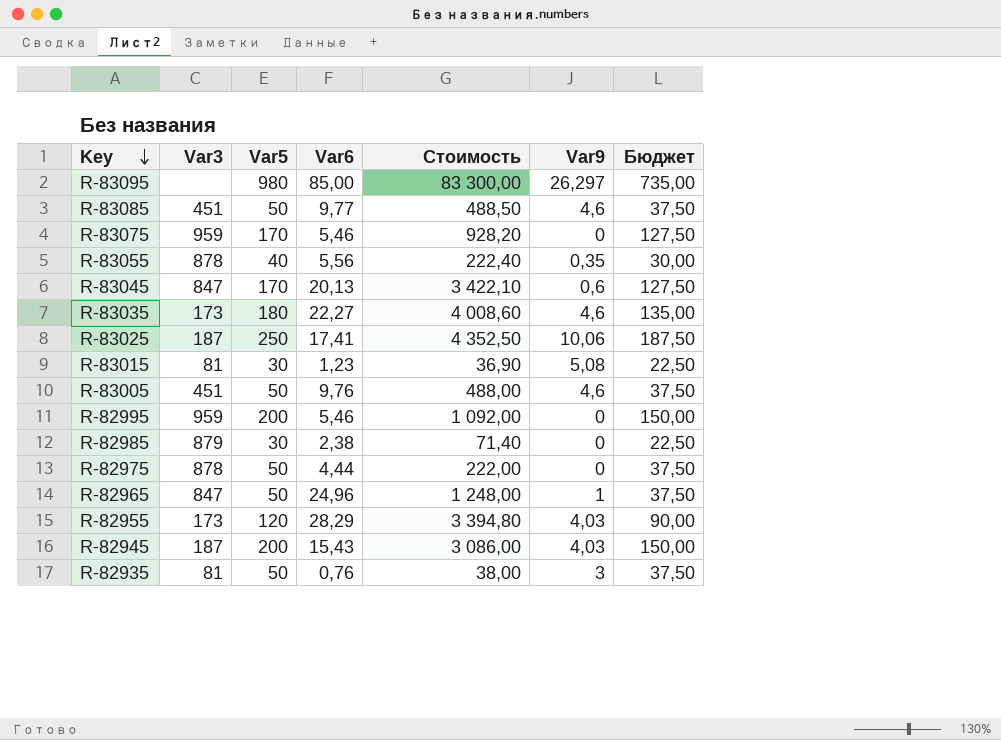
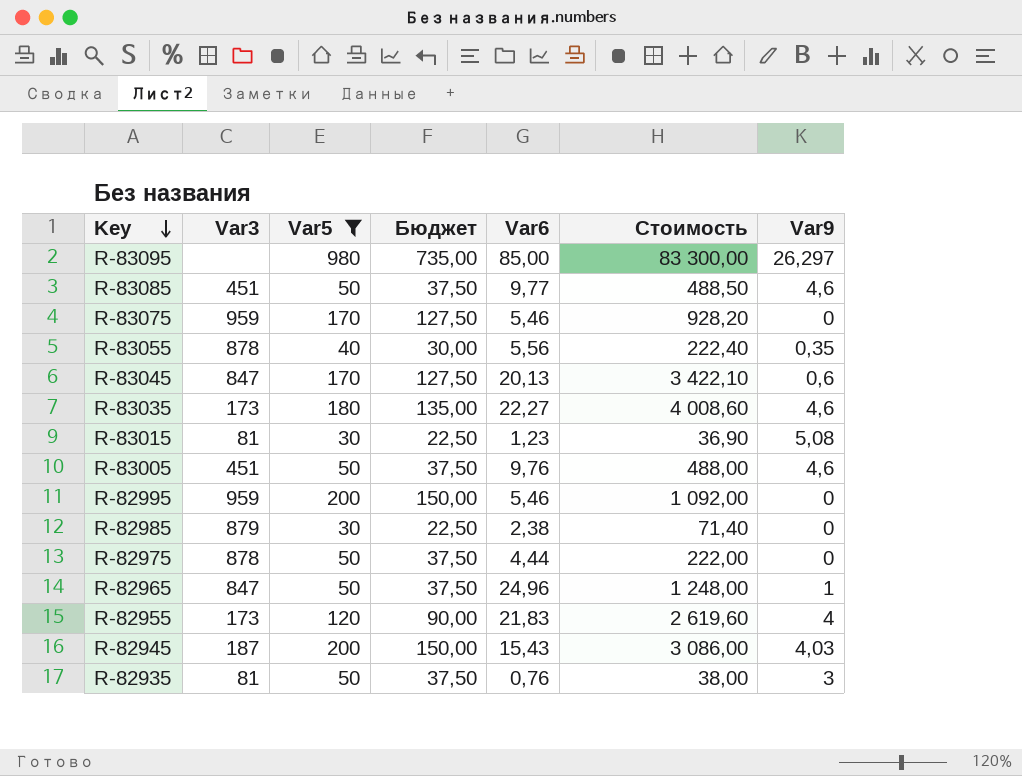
filter: none -> Var5 != 250
column Бюджет | position: 7 -> 4
R-82955 | Var6: 28,29 -> 21,83
R-82955 | Стоимость: 3 394,80 -> 2 619,60
R-82955 | Var9: 4,03 -> 4

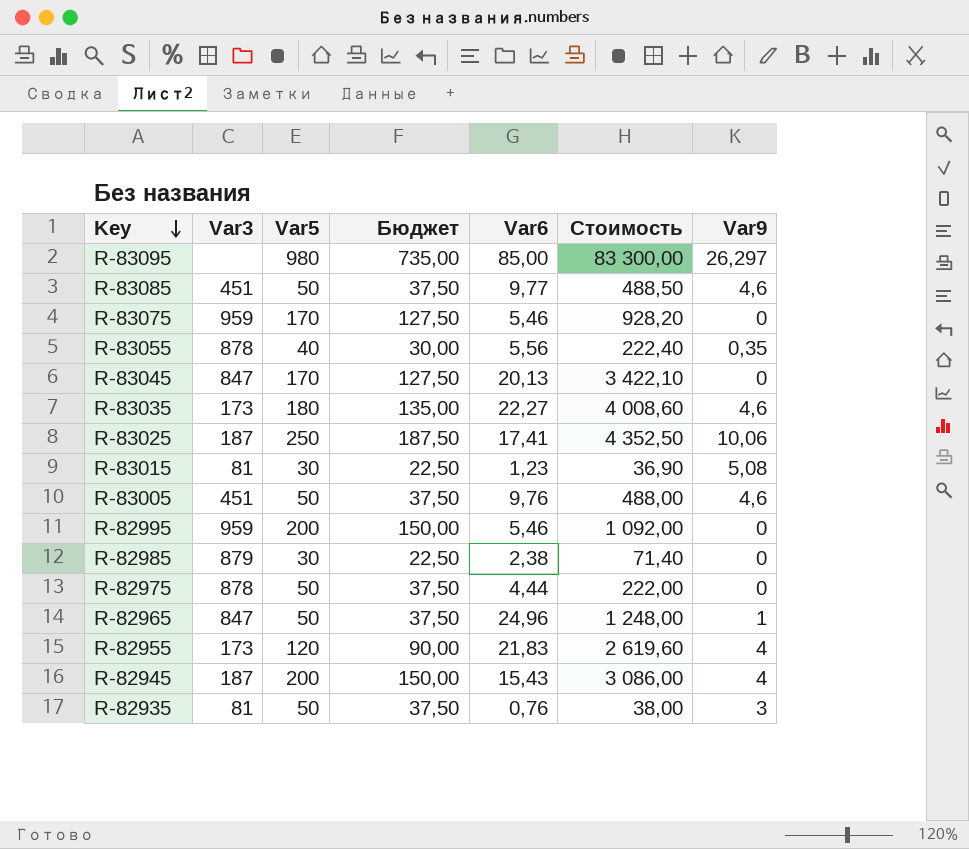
filter: Var5 != 250 -> none
R-83045 | Var9: 0,6 -> 0
R-82945 | Var9: 4,03 -> 4

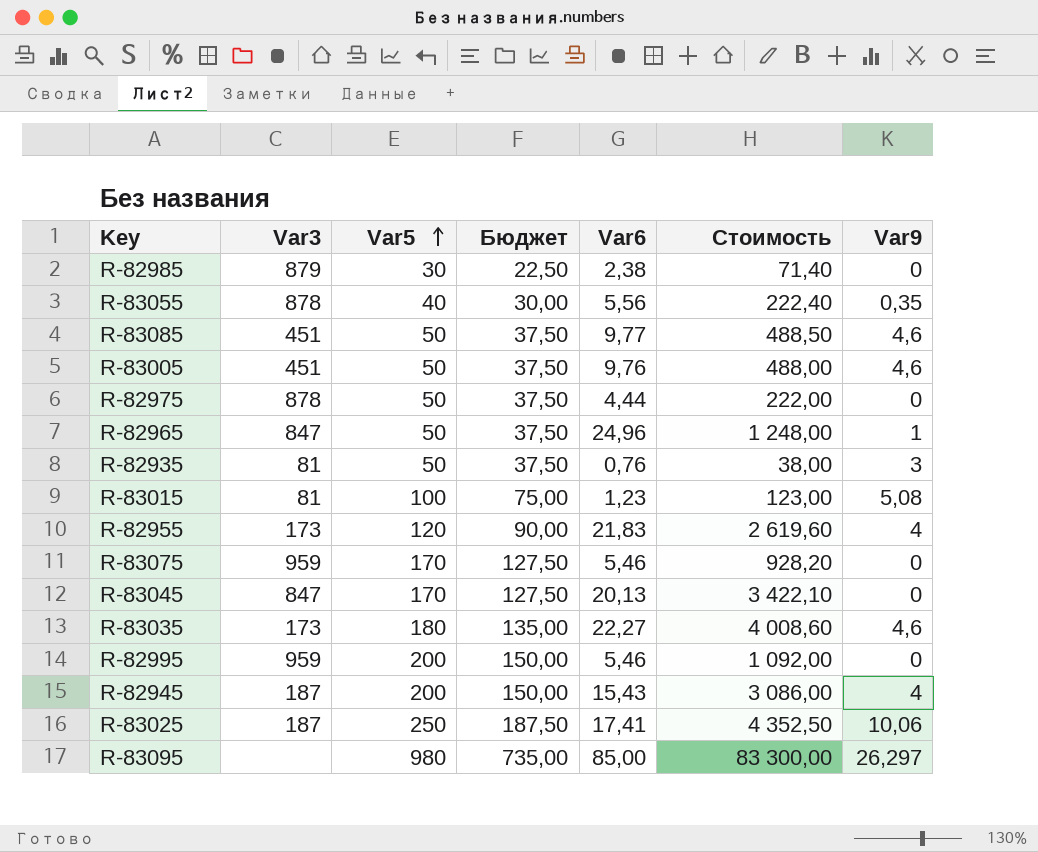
row order: Key descending -> Var5 ascending
R-83015 | Var5: 30 -> 100
R-83015 | Бюджет: 22,50 -> 75,00
R-83015 | Стоимость: 36,90 -> 123,00

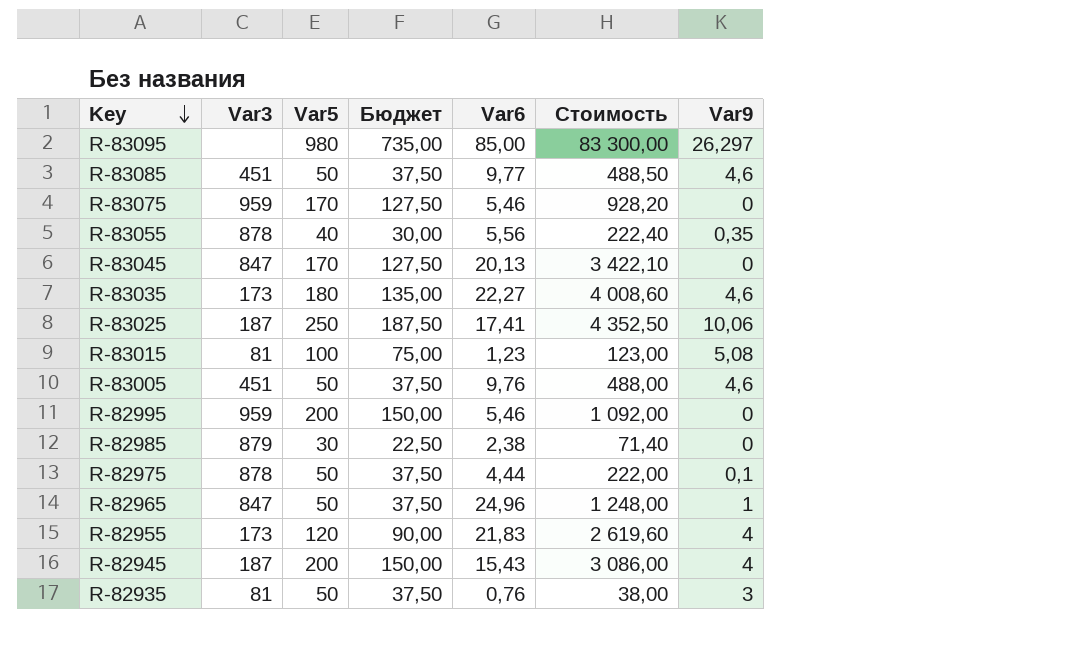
row order: Var5 ascending -> Key descending
R-82975 | Var9: 0 -> 0,1

